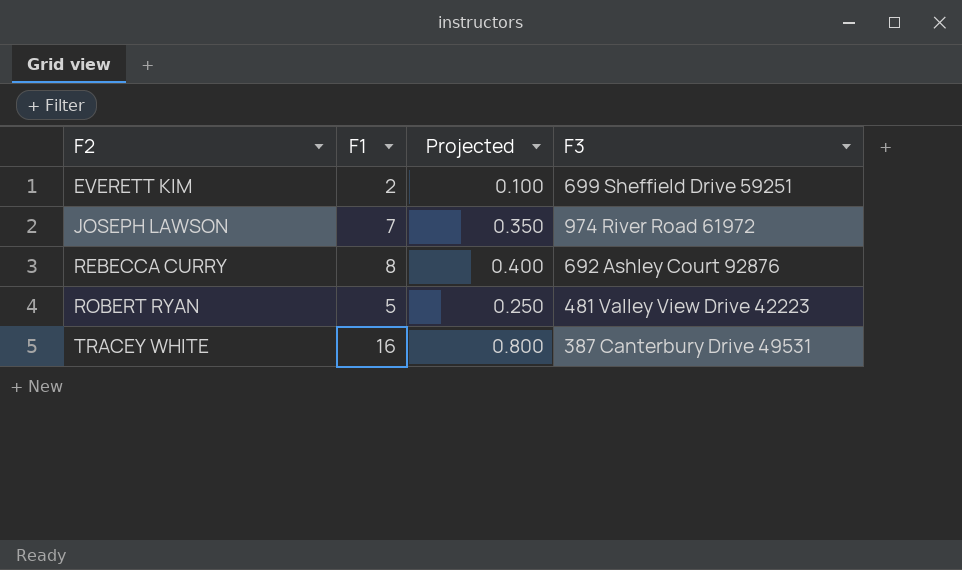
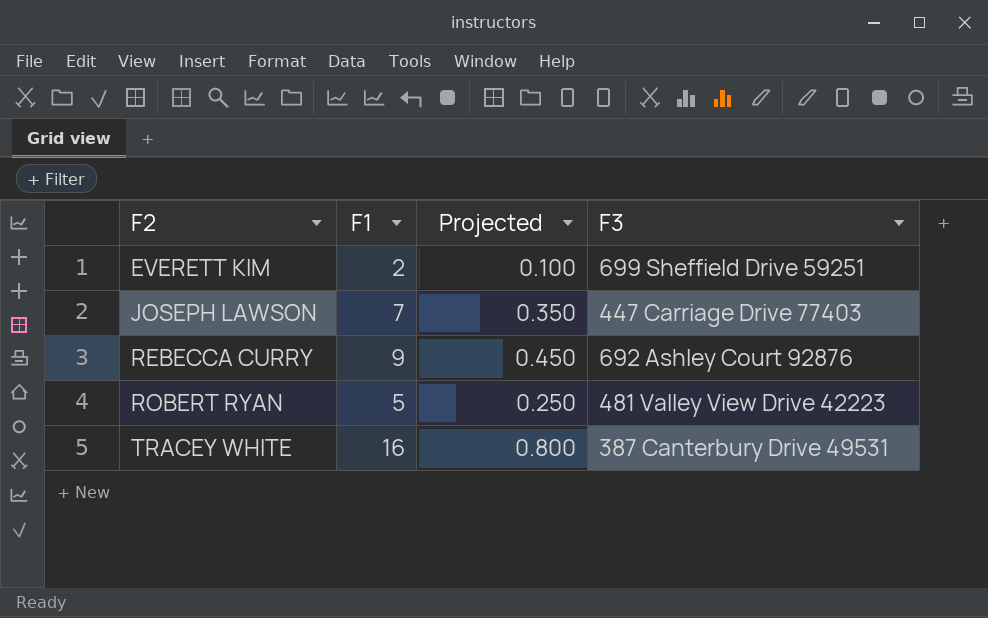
JOSEPH LAWSON | F3: 974 River Road 61972 -> 447 Carriage Drive 77403
REBECCA CURRY | F1: 8 -> 9
REBECCA CURRY | Projected: 0.400 -> 0.450

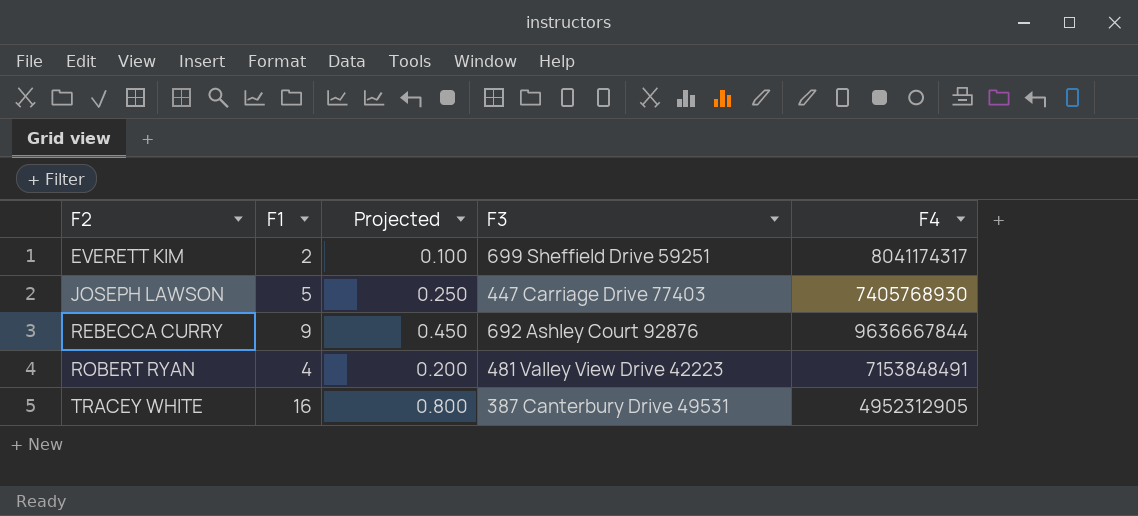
column F4 | position: none -> 5
JOSEPH LAWSON | F1: 7 -> 5
JOSEPH LAWSON | Projected: 0.350 -> 0.250
ROBERT RYAN | F1: 5 -> 4
ROBERT RYAN | Projected: 0.250 -> 0.200

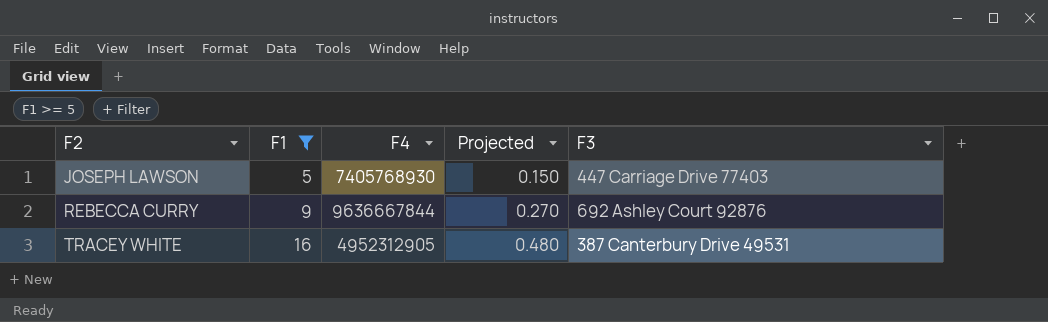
filter: none -> F1 >= 5
column F4 | position: 5 -> 3
column Projected | formula: [F1] * 0.05 -> [F1] * 0.03

